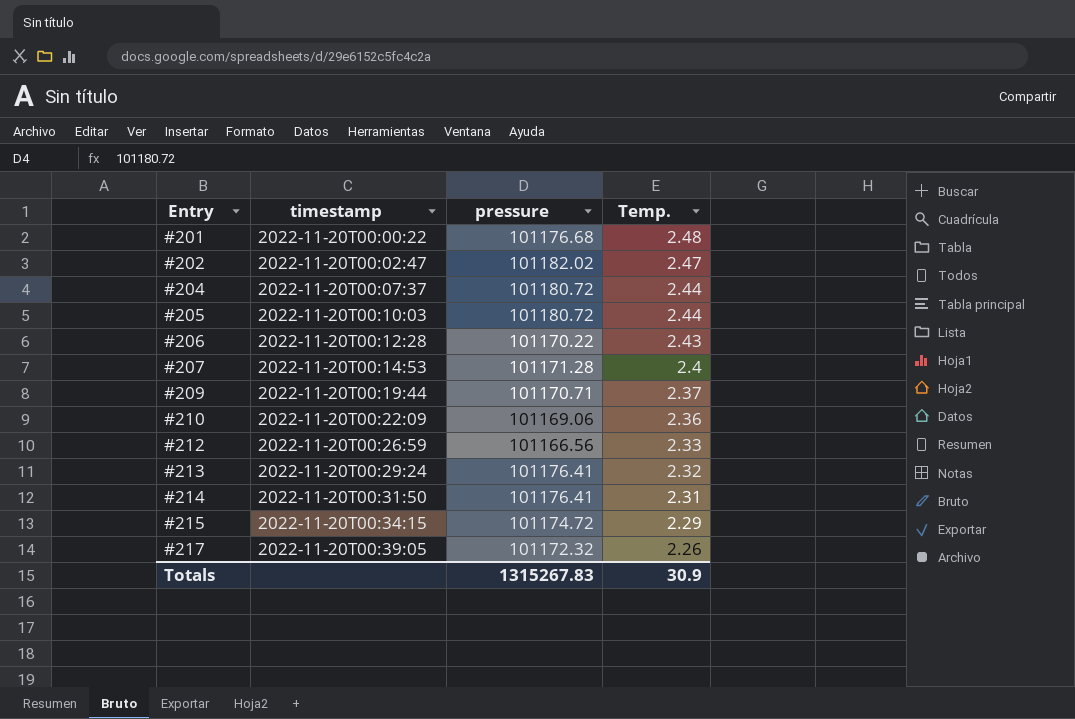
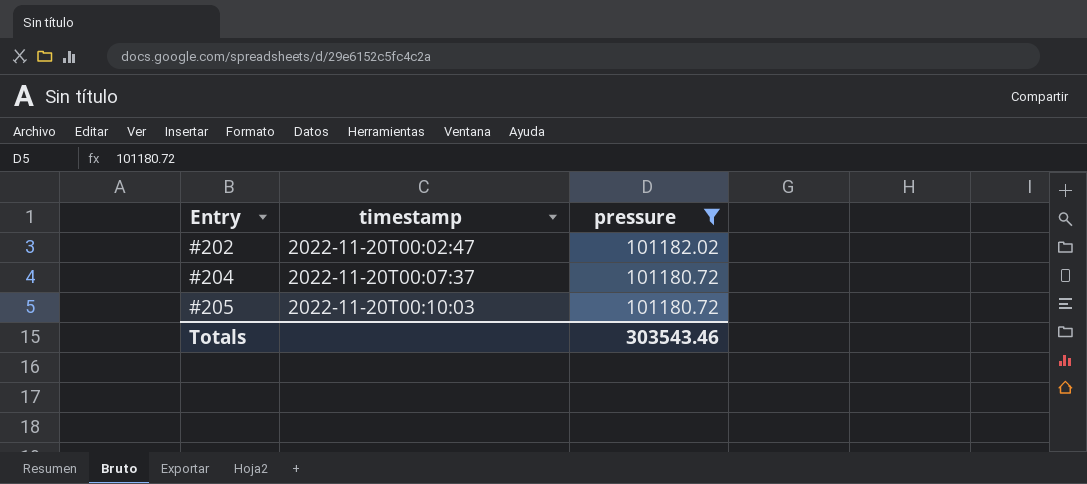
filter: none -> pressure >= 101180.72
column Temp. | position: 4 -> none
Totals | pressure: 1315267.83 -> 303543.46

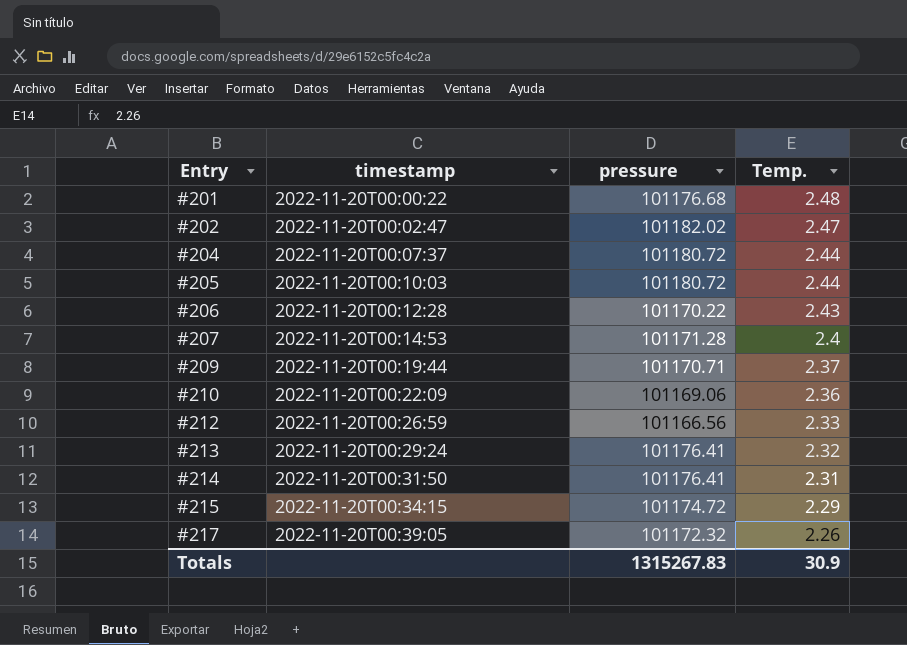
filter: pressure >= 101180.72 -> none
column Temp. | position: none -> 4
Totals | pressure: 303543.46 -> 1315267.83

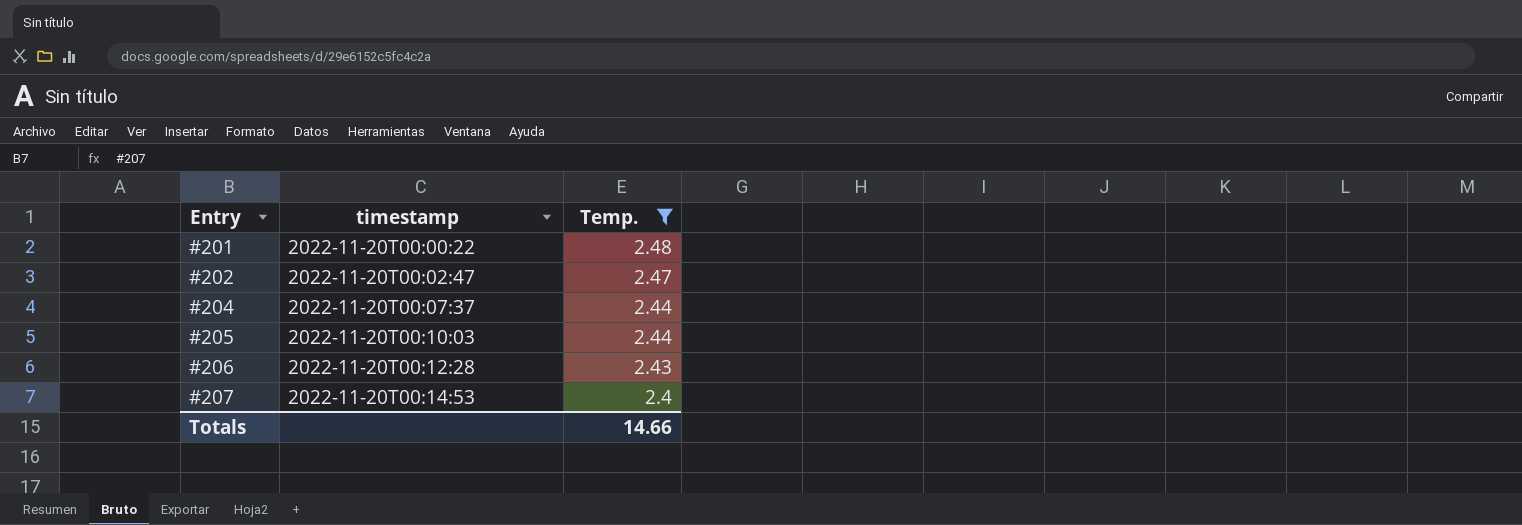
filter: none -> Temp. >= 2.4
column pressure | position: 3 -> none
Totals | Temp.: 30.9 -> 14.66

